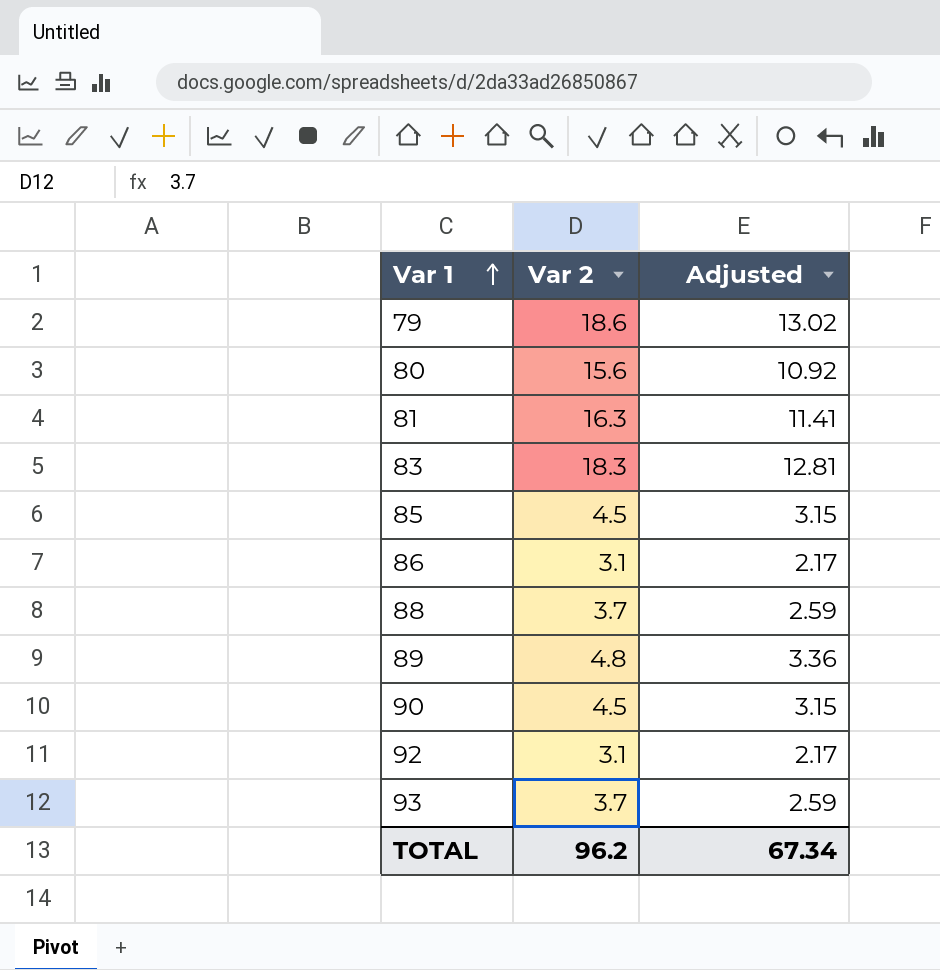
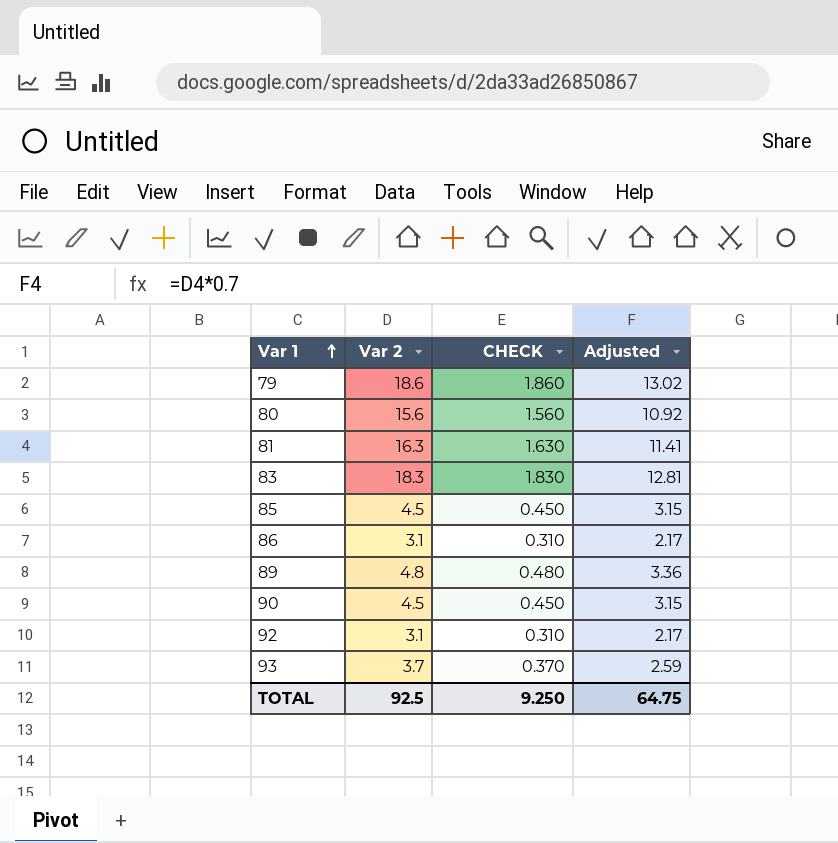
column CHECK | formula: none -> [Var 2] * 0.1
row 88: 3.7 | 2.59 -> none
TOTAL | Var 2: 96.2 -> 92.5
TOTAL | Adjusted: 67.34 -> 64.75

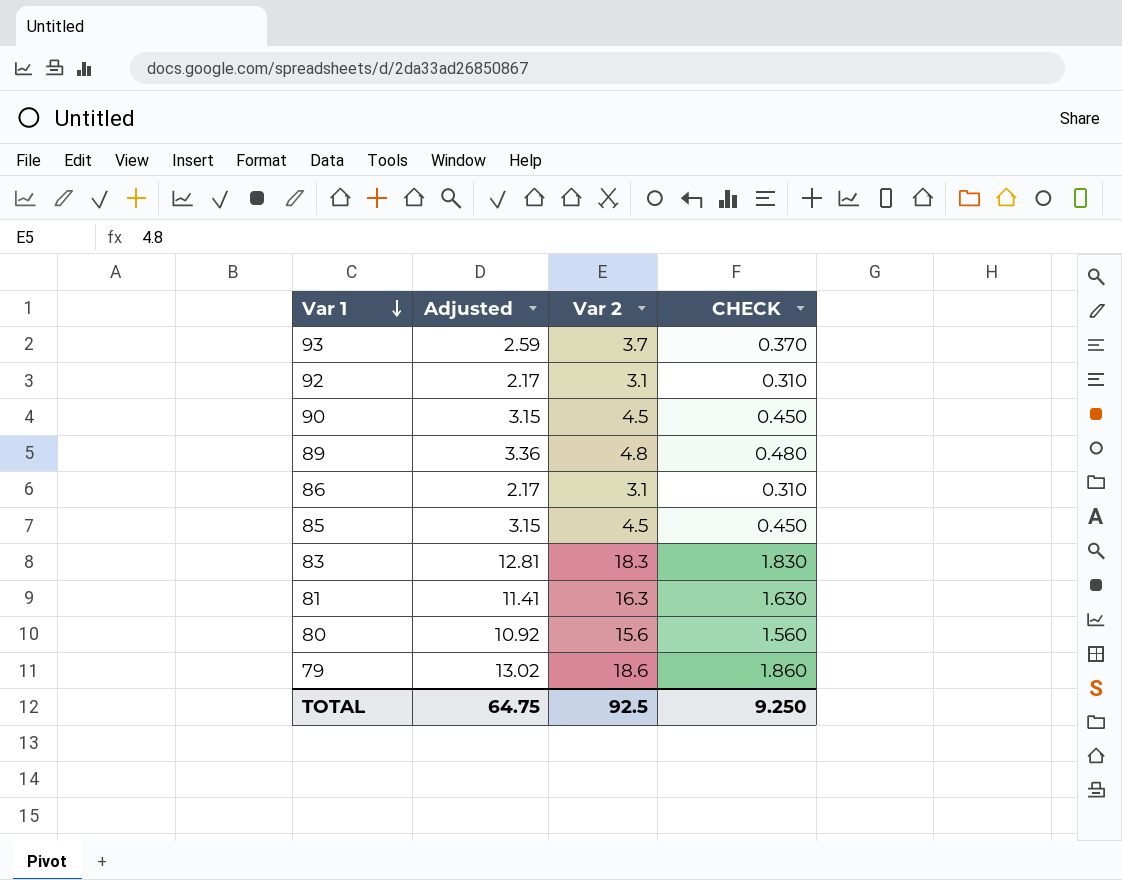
row order: Var 1 ascending -> Var 1 descending
column Adjusted | position: 4 -> 2

